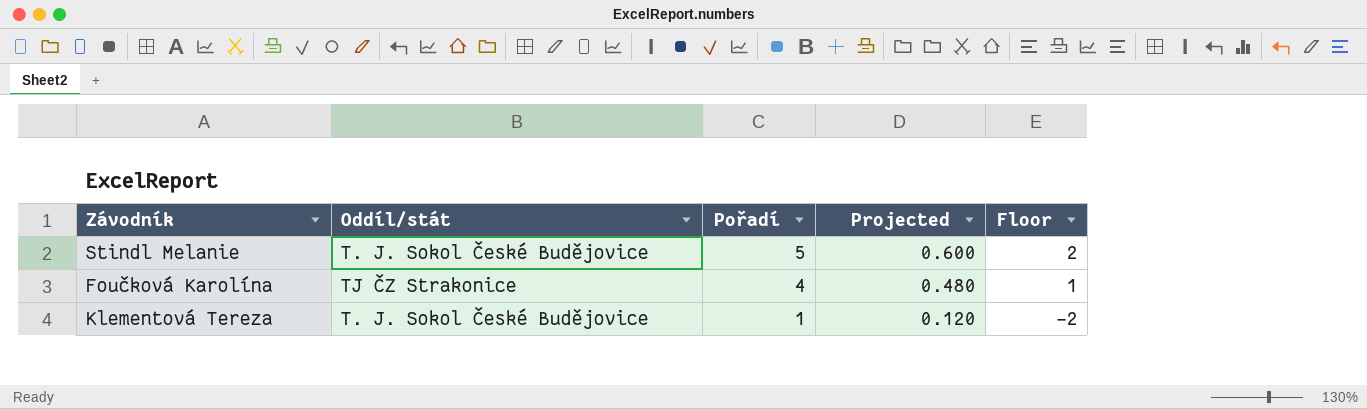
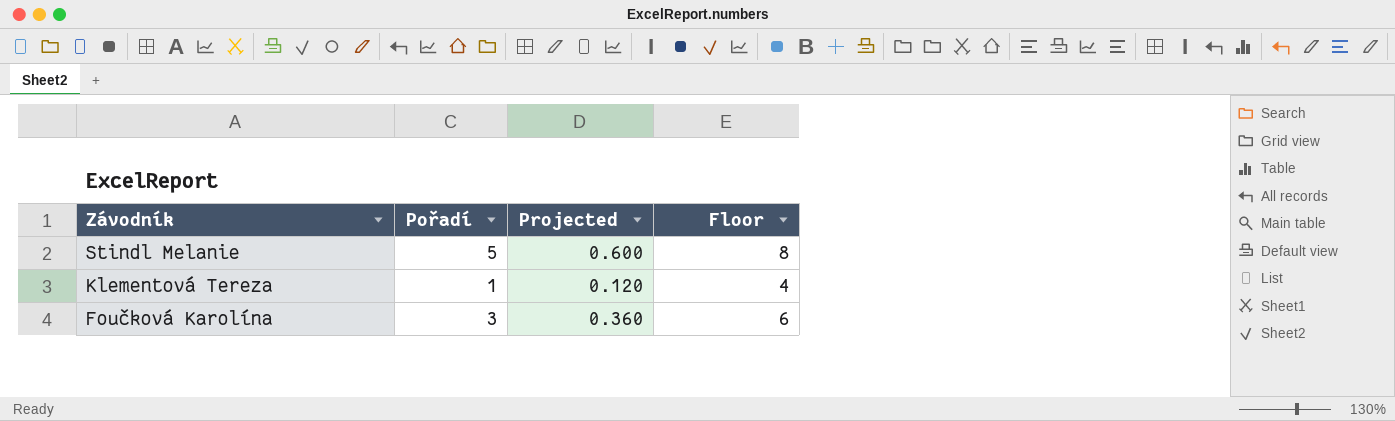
row order: Pořadí descending -> Závodník descending
column Oddíl/stát | position: 2 -> none
column Floor | formula: [Pořadí] - 3 -> [Pořadí] + 3
Foučková Karolína | Pořadí: 4 -> 3
Foučková Karolína | Projected: 0.480 -> 0.360

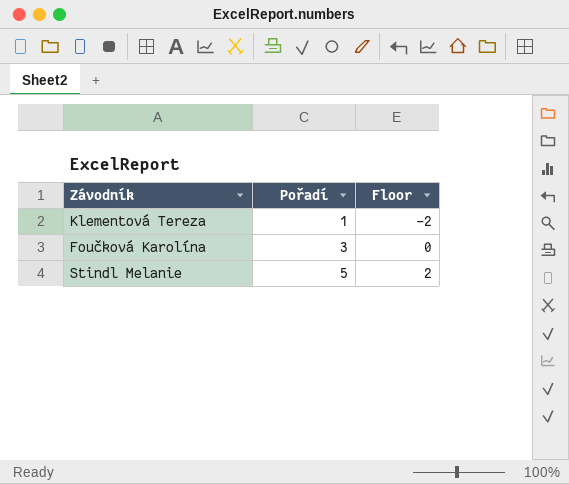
row order: Závodník descending -> Pořadí ascending
column Projected | formula: [Pořadí] * 0.12 -> none
column Floor | formula: [Pořadí] + 3 -> [Pořadí] - 3

